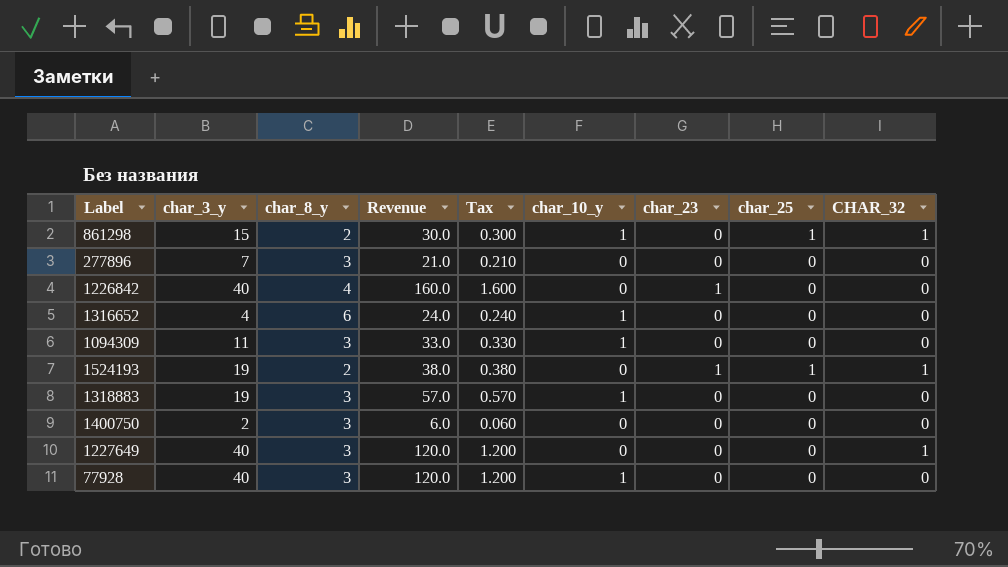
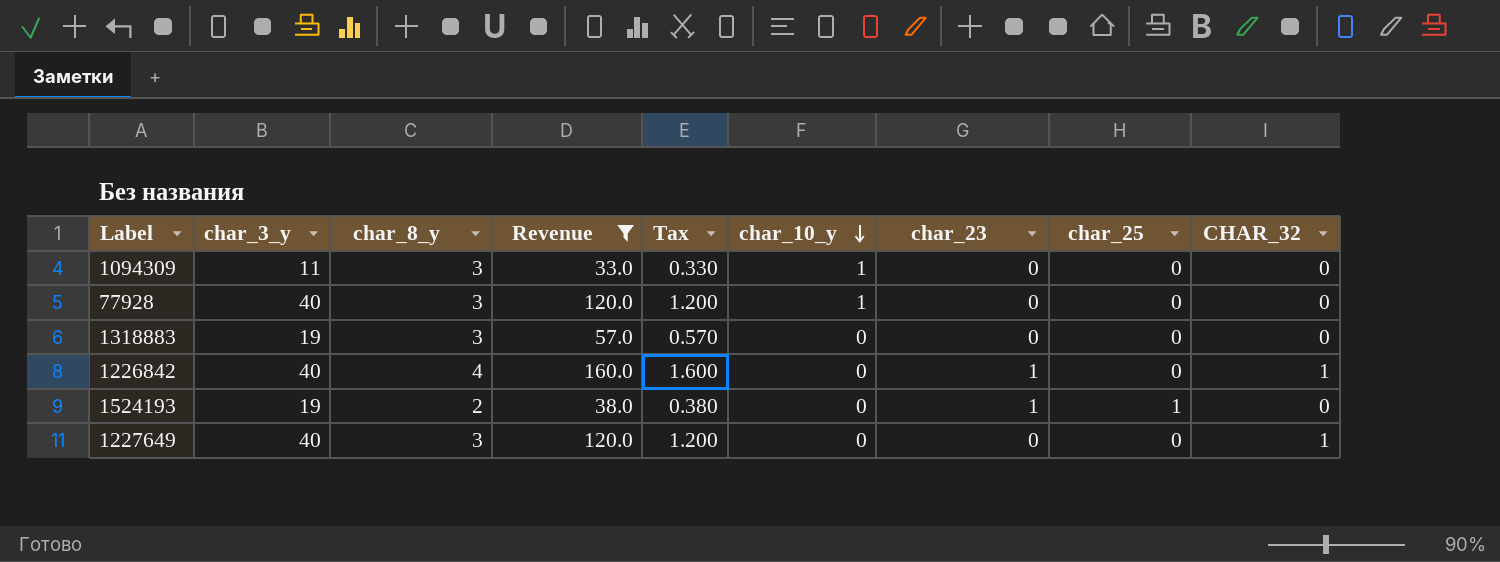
filter: none -> Revenue >= 33.0
row order: none -> char_10_y descending
1318883 | char_10_y: 1 -> 0
1226842 | CHAR_32: 0 -> 1
1524193 | CHAR_32: 1 -> 0

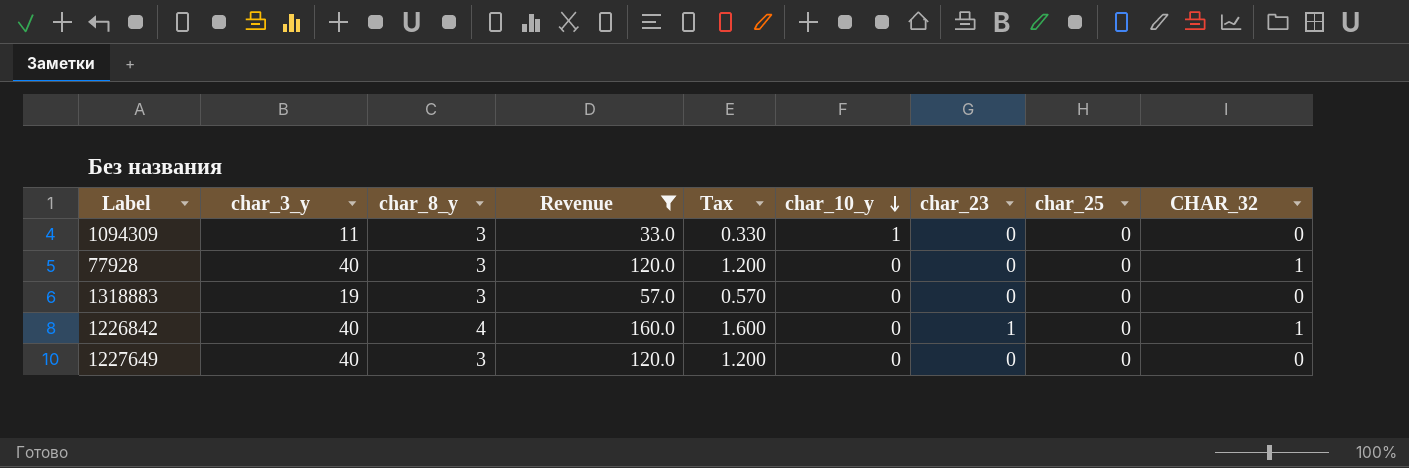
row 1524193: 19 | 2 | 38.0 | 0.380 | 0 | 1 | 1 | 0 -> none
77928 | char_10_y: 1 -> 0
77928 | CHAR_32: 0 -> 1
1227649 | CHAR_32: 1 -> 0

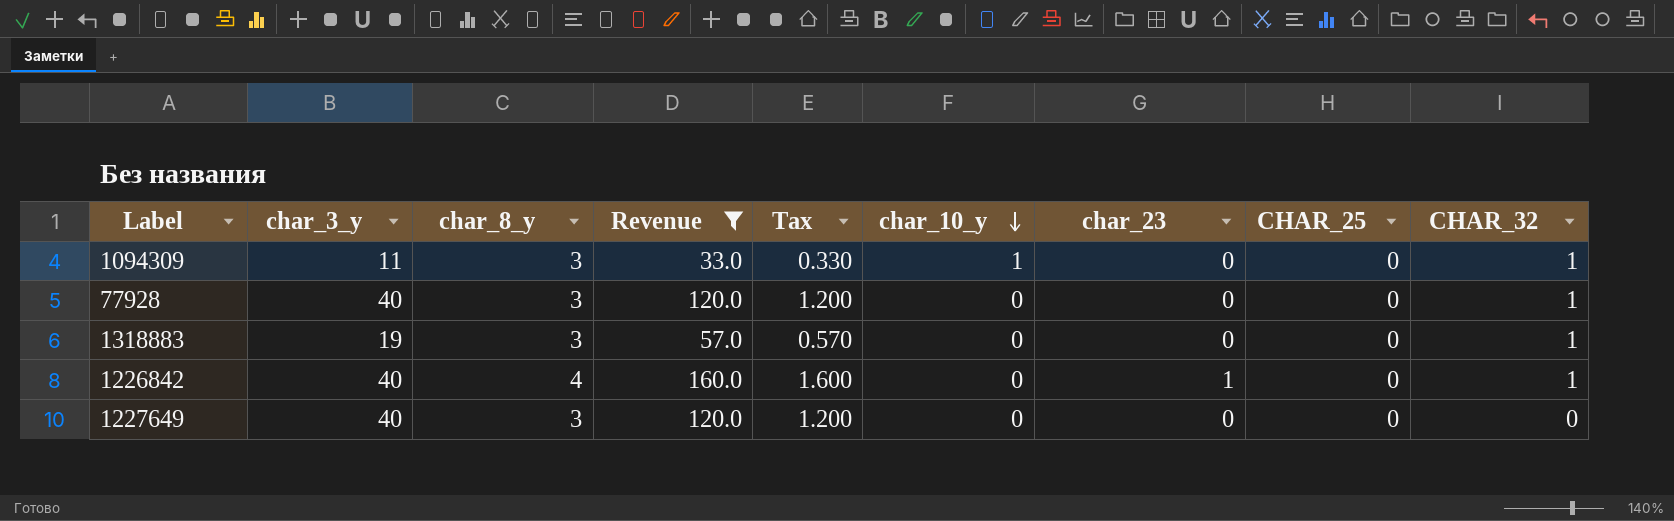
column name: char_25 -> CHAR_25
1094309 | CHAR_32: 0 -> 1
1318883 | CHAR_32: 0 -> 1

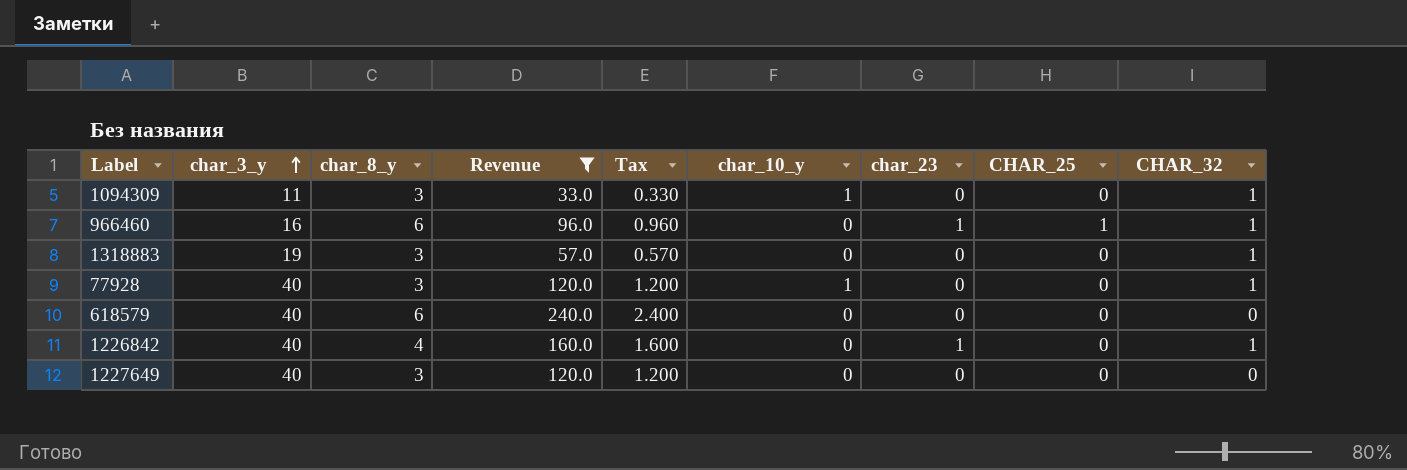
row order: char_10_y descending -> char_3_y ascending
row 966460: none -> 16 | 6 | 96.0 | 0.960 | 0 | 1 | 1 | 1
77928 | char_10_y: 0 -> 1
row 618579: none -> 40 | 6 | 240.0 | 2.400 | 0 | 0 | 0 | 0

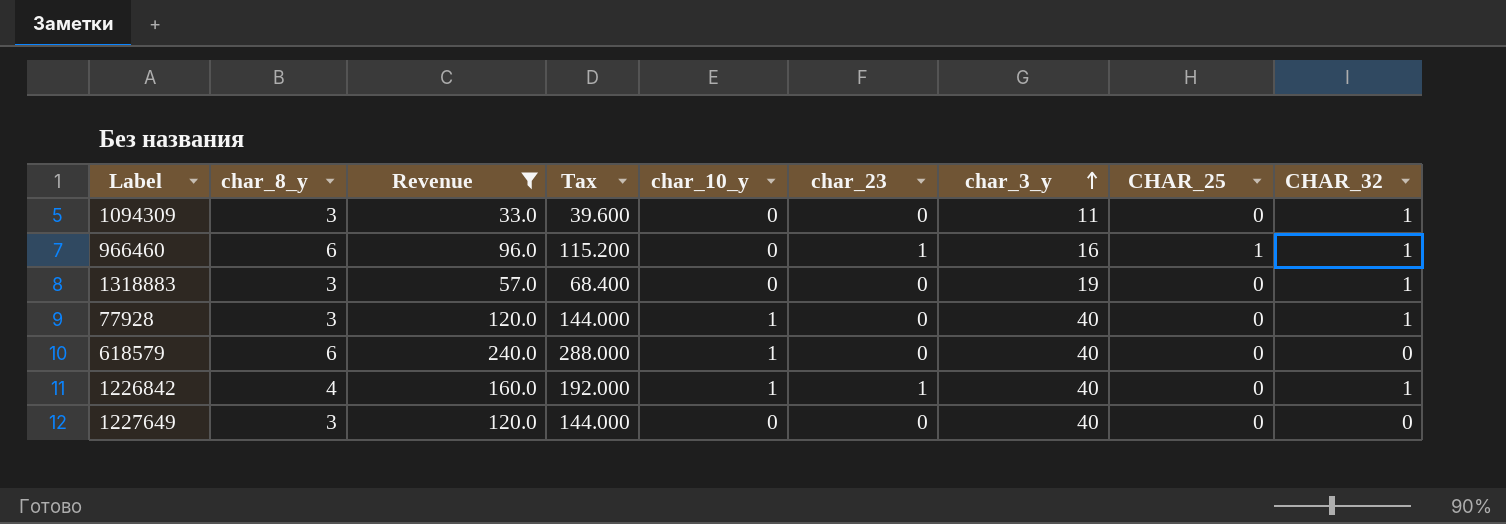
column Tax | formula: [Revenue] * 0.01 -> [Revenue] * 1.2
column char_3_y | position: 2 -> 7
1094309 | char_10_y: 1 -> 0
618579 | char_10_y: 0 -> 1
1226842 | char_10_y: 0 -> 1

